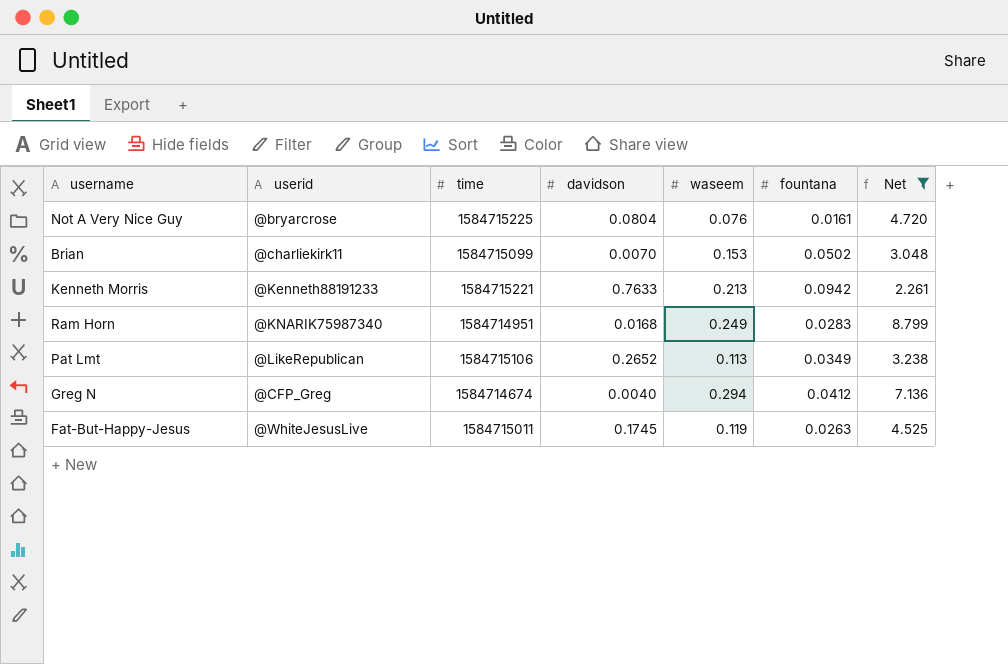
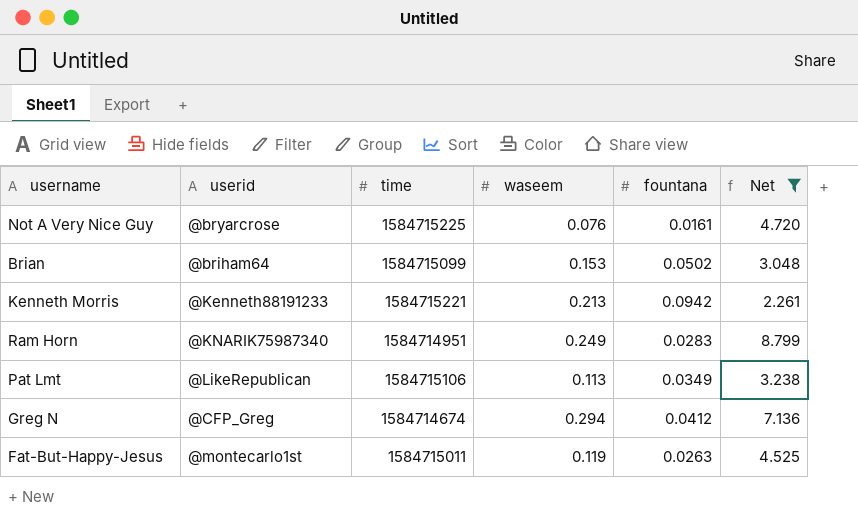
column davidson | position: 4 -> none
Brian | userid: @charliekirk11 -> @briham64
Fat-But-Happy-Jesus | userid: @WhiteJesusLive -> @montecarlo1st

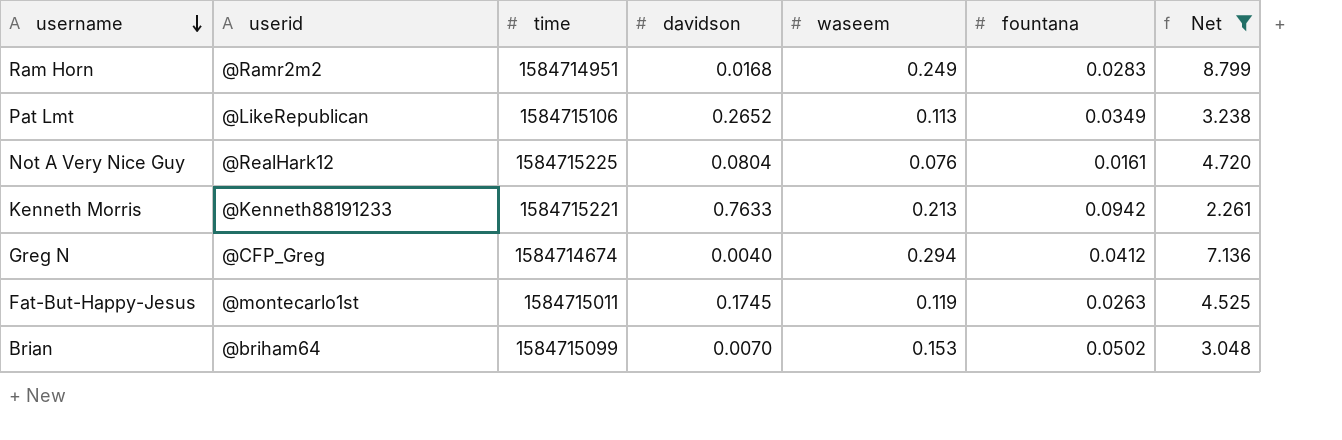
row order: none -> username descending
column davidson | position: none -> 4
Ram Horn | userid: @KNARIK75987340 -> @Ramr2m2
Not A Very Nice Guy | userid: @bryarcrose -> @RealHark12

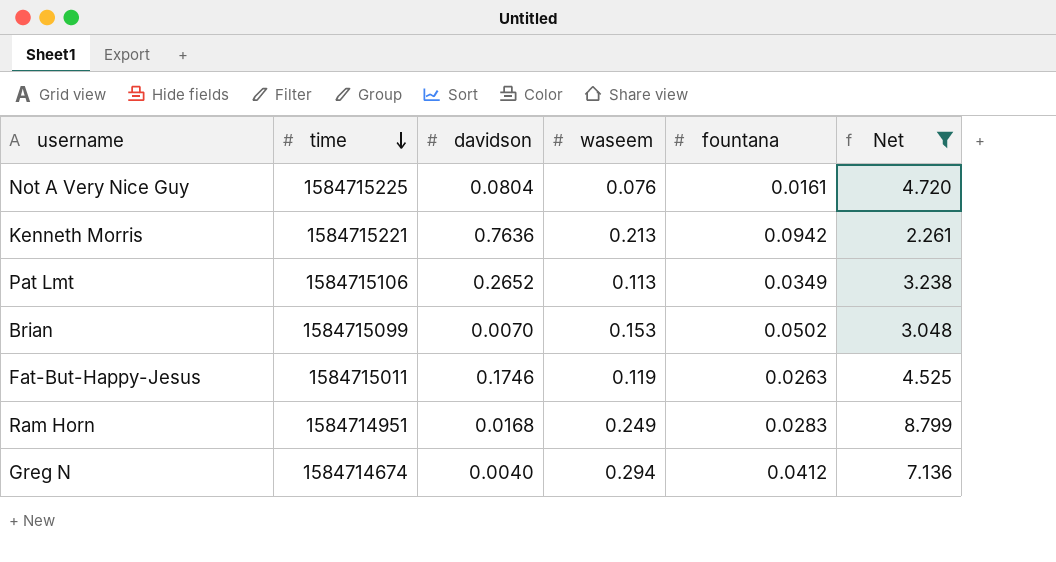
row order: username descending -> time descending
column userid | position: 2 -> none
Kenneth Morris | davidson: 0.7633 -> 0.7636
Fat-But-Happy-Jesus | davidson: 0.1745 -> 0.1746

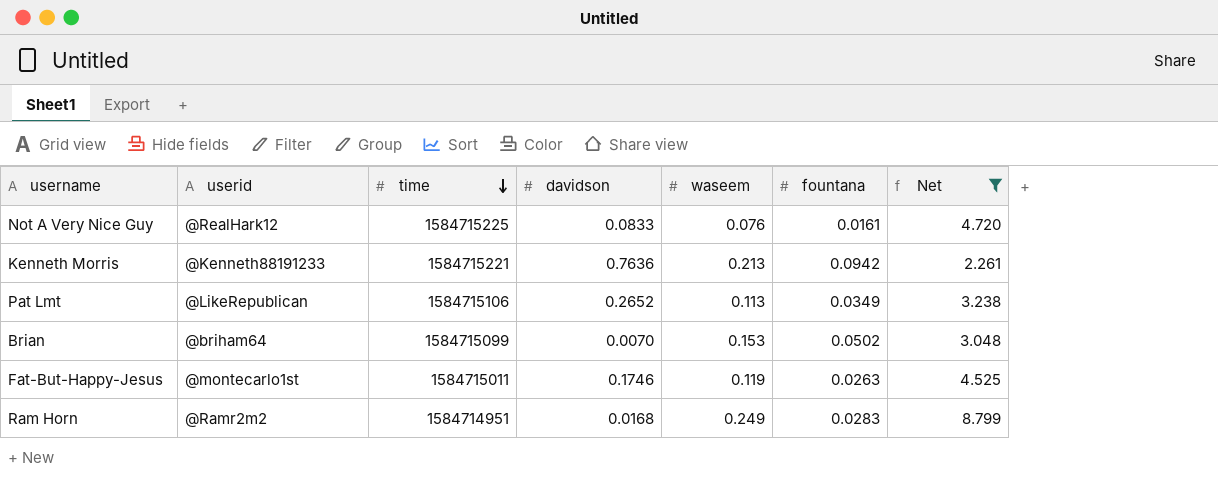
column userid | position: none -> 2
row Greg N: 1584714674 | 0.0040 | 0.294 | 0.0412 | 7.136 -> none
Not A Very Nice Guy | davidson: 0.0804 -> 0.0833

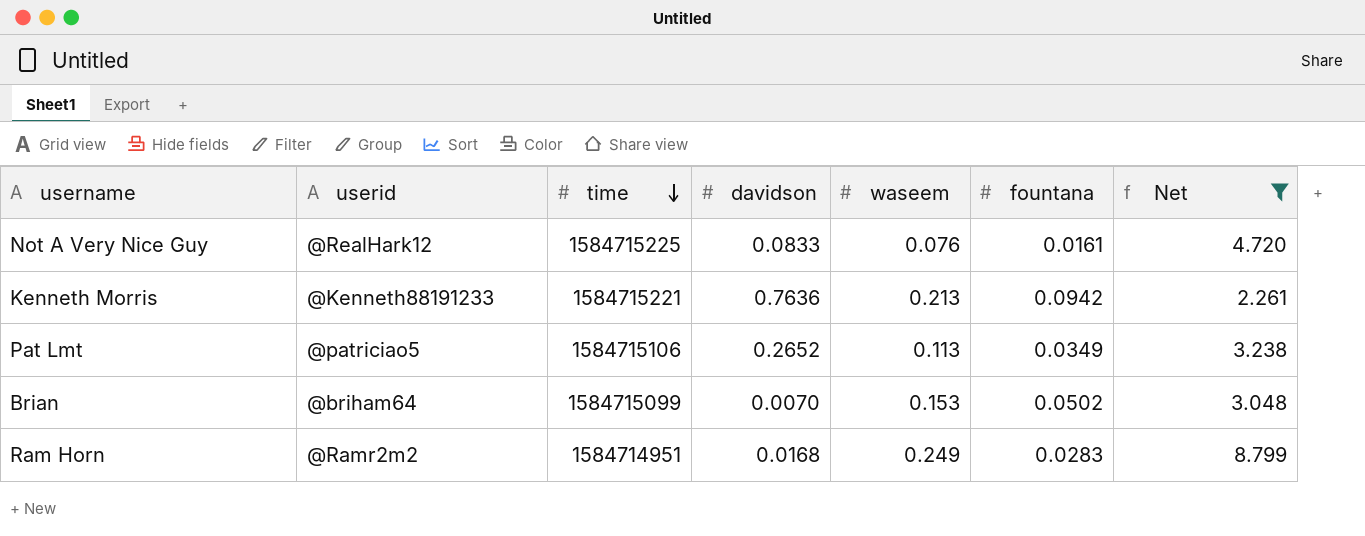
row Fat-But-Happy-Jesus: @montecarlo1st | 1584715011 | 0.1746 | 0.119 | 0.0263 | 4.525 -> none
Pat Lmt | userid: @LikeRepublican -> @patriciao5

